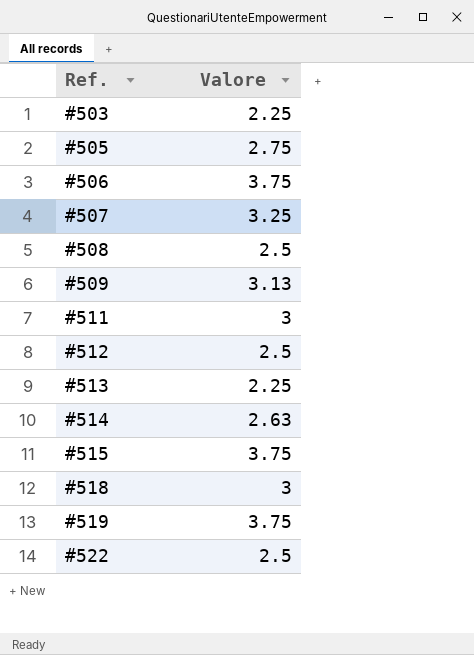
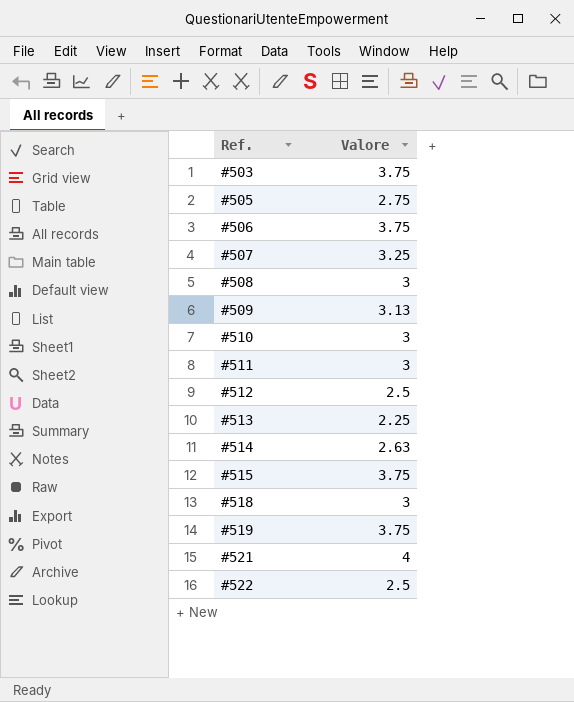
#503 | Valore: 2.25 -> 3.75
#508 | Valore: 2.5 -> 3
row #510: none -> 3
row #521: none -> 4

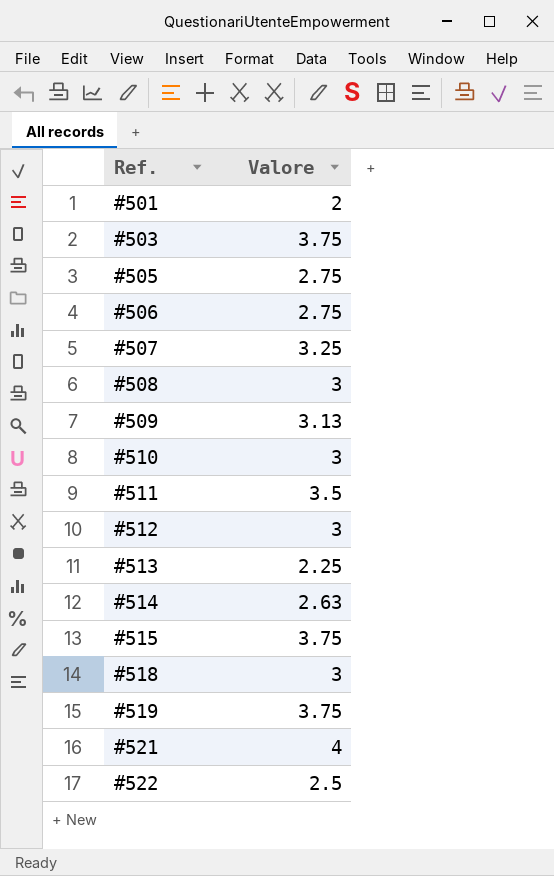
row #501: none -> 2
#506 | Valore: 3.75 -> 2.75
#511 | Valore: 3 -> 3.5
#512 | Valore: 2.5 -> 3

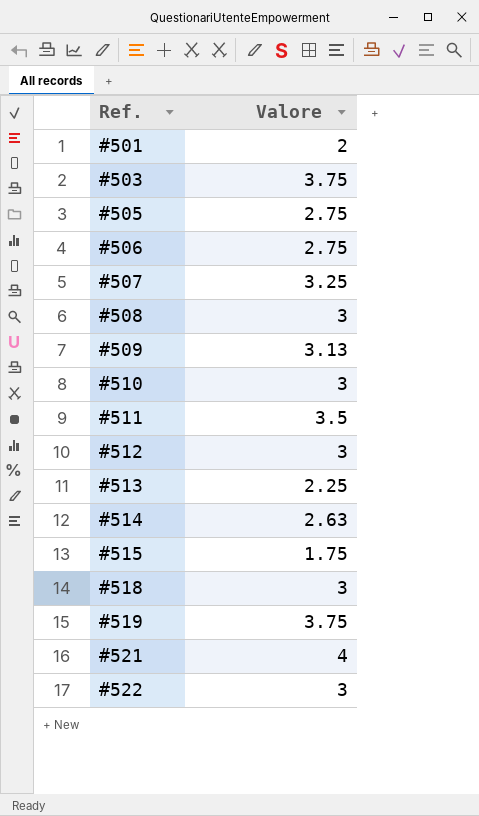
#515 | Valore: 3.75 -> 1.75
#522 | Valore: 2.5 -> 3

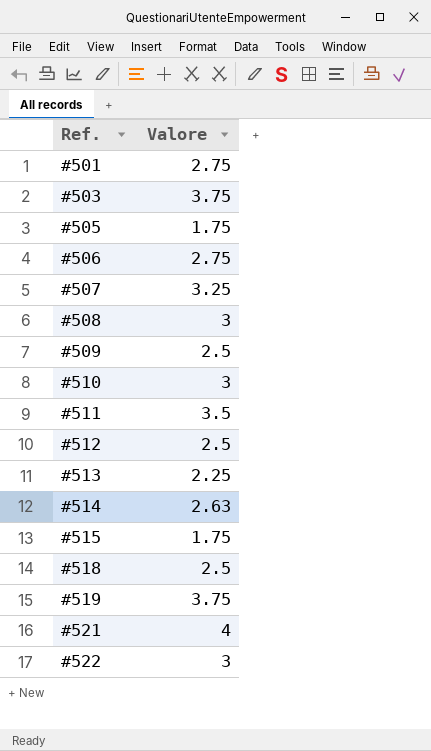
#501 | Valore: 2 -> 2.75
#505 | Valore: 2.75 -> 1.75
#509 | Valore: 3.13 -> 2.5
#512 | Valore: 3 -> 2.5
#518 | Valore: 3 -> 2.5

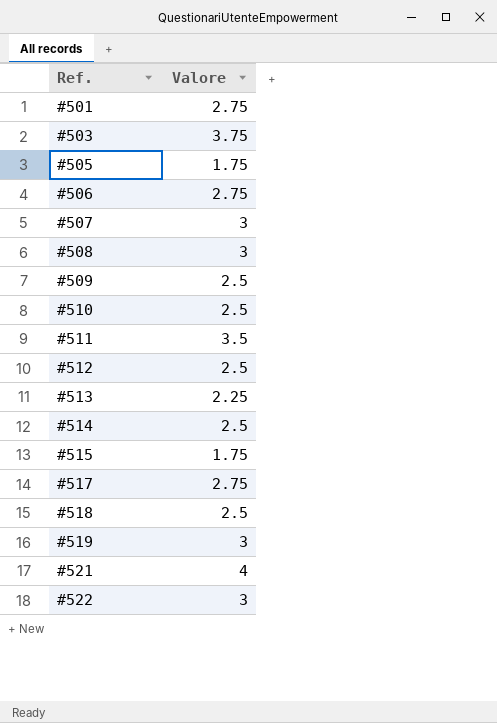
#507 | Valore: 3.25 -> 3
#510 | Valore: 3 -> 2.5
#514 | Valore: 2.63 -> 2.5
row #517: none -> 2.75
#519 | Valore: 3.75 -> 3

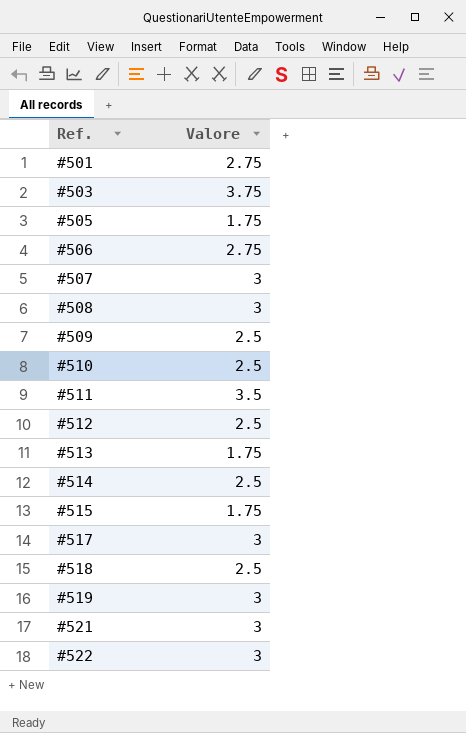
#513 | Valore: 2.25 -> 1.75
#517 | Valore: 2.75 -> 3
#521 | Valore: 4 -> 3

